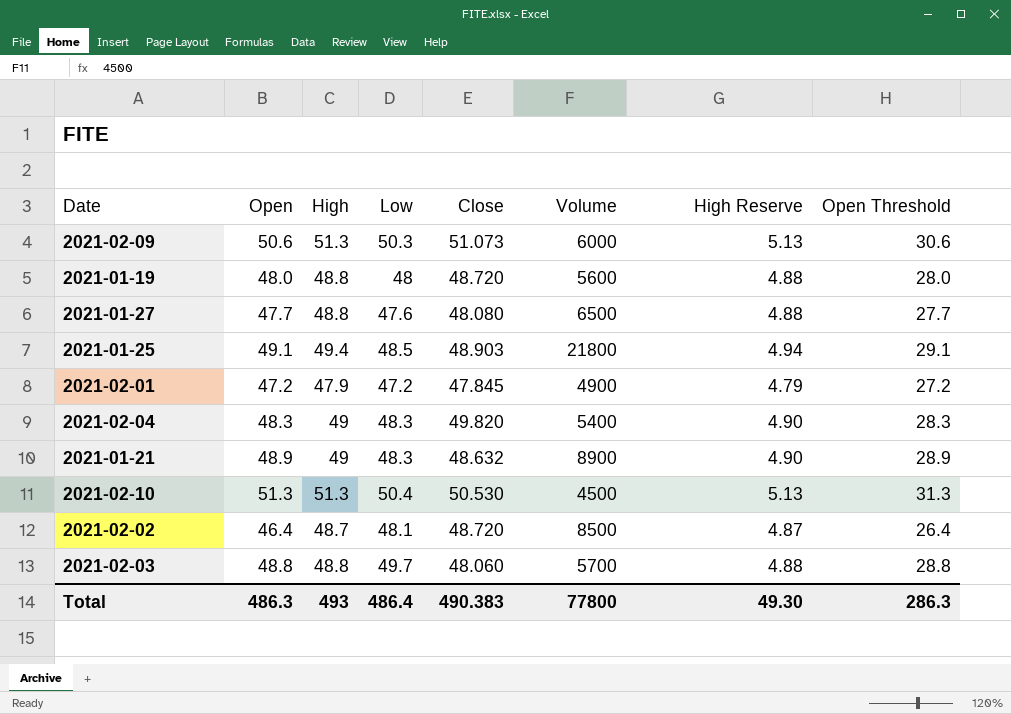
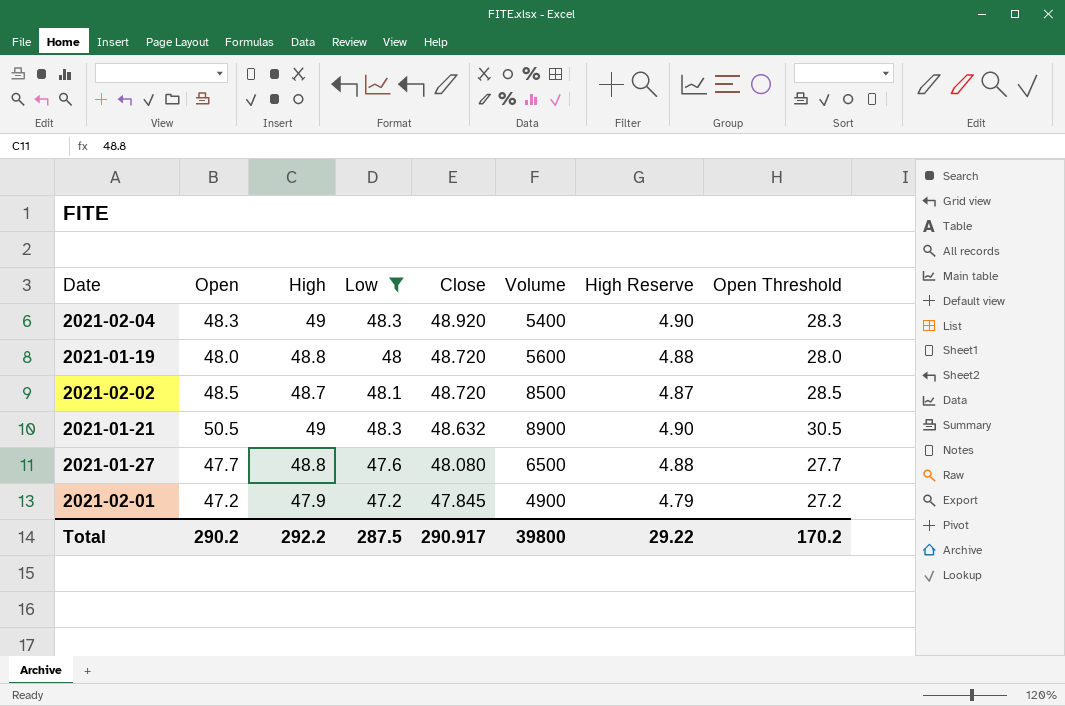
filter: none -> Low <= 48.3
row order: none -> Close descending
2021-02-04 | Close: 49.820 -> 48.920
2021-02-02 | Open: 46.4 -> 48.5
2021-02-02 | Open Threshold: 26.4 -> 28.5
2021-01-21 | Open: 48.9 -> 50.5
2021-01-21 | Open Threshold: 28.9 -> 30.5
Total | Open: 486.3 -> 290.2
Total | High: 493 -> 292.2
Total | Low: 486.4 -> 287.5
Total | Close: 490.383 -> 290.917
Total | Volume: 77800 -> 39800
Total | High Reserve: 49.30 -> 29.22
Total | Open Threshold: 286.3 -> 170.2

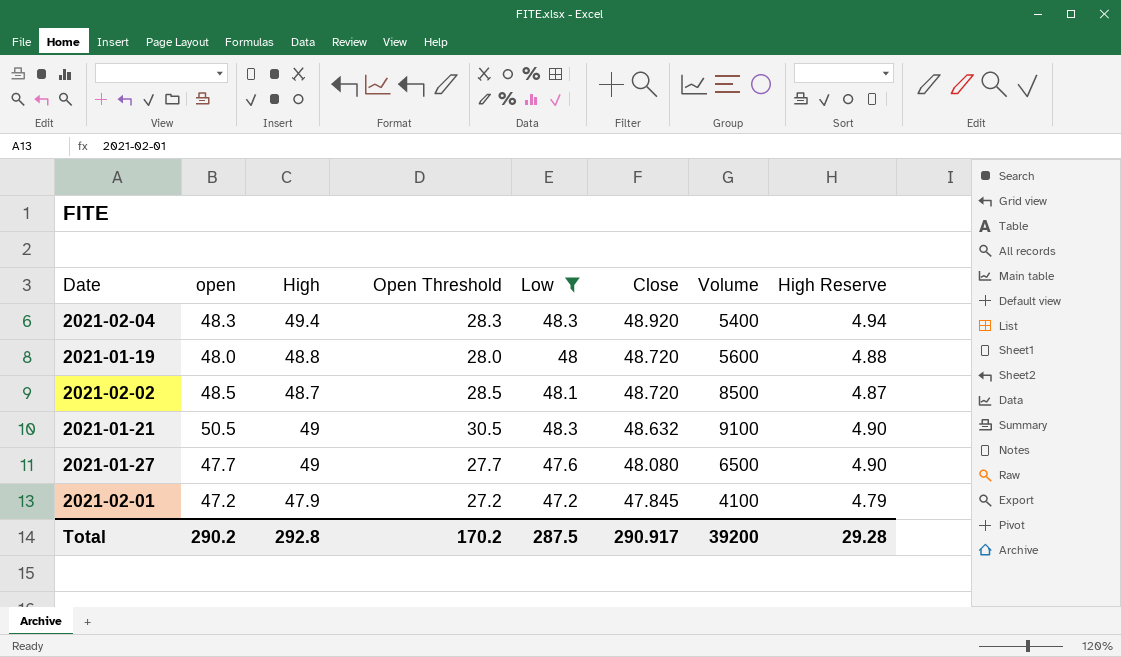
column name: Open -> open
column Open Threshold | position: 8 -> 4
2021-02-04 | High: 49 -> 49.4
2021-02-04 | High Reserve: 4.90 -> 4.94
2021-01-21 | Volume: 8900 -> 9100
2021-01-27 | High: 48.8 -> 49
2021-01-27 | High Reserve: 4.88 -> 4.90
2021-02-01 | Volume: 4900 -> 4100
Total | High: 292.2 -> 292.8
Total | Volume: 39800 -> 39200
Total | High Reserve: 29.22 -> 29.28

